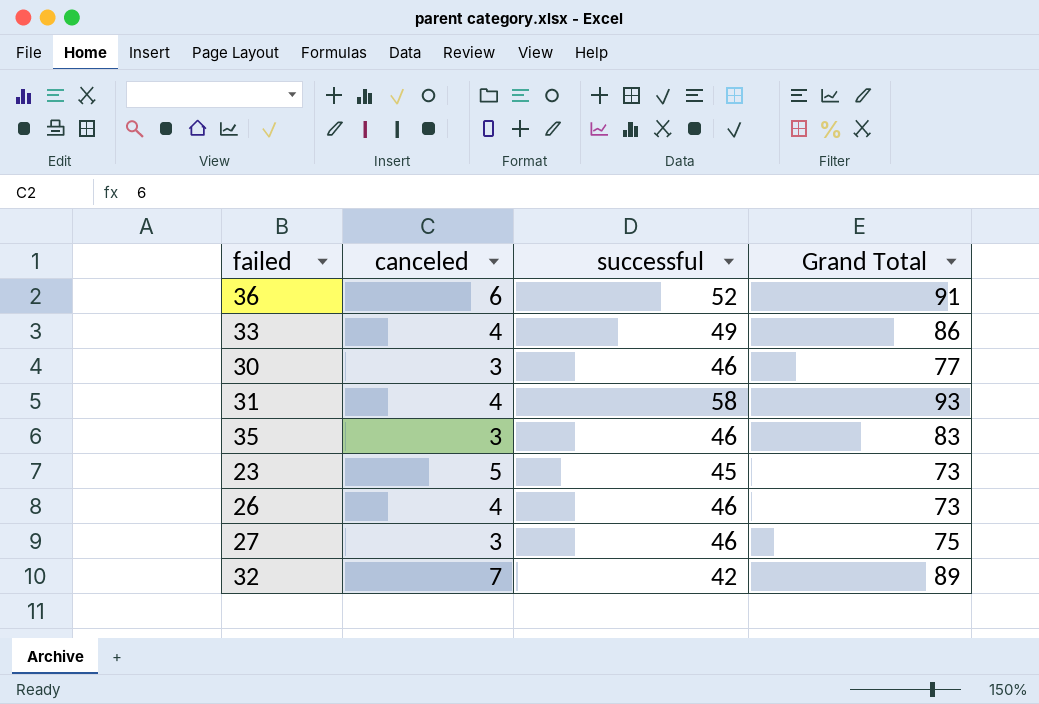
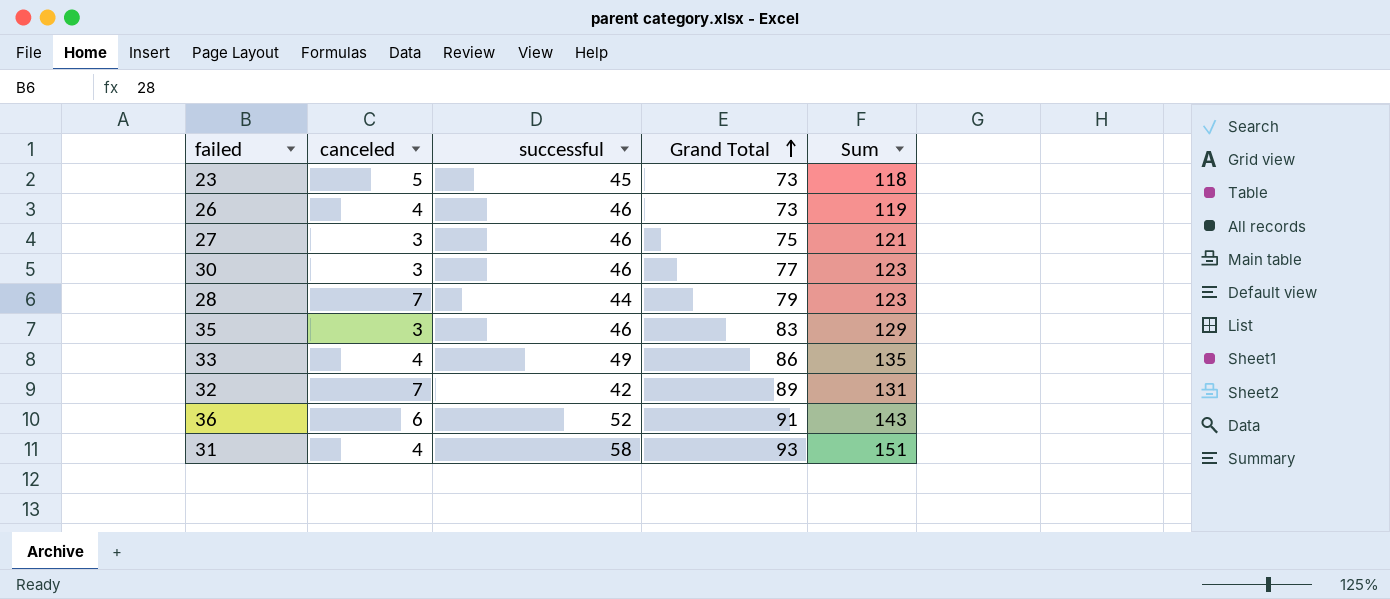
row order: none -> Grand Total ascending
column Sum | formula: none -> [successful] + [Grand Total]
row 28: none -> 7 | 44 | 79 | 123

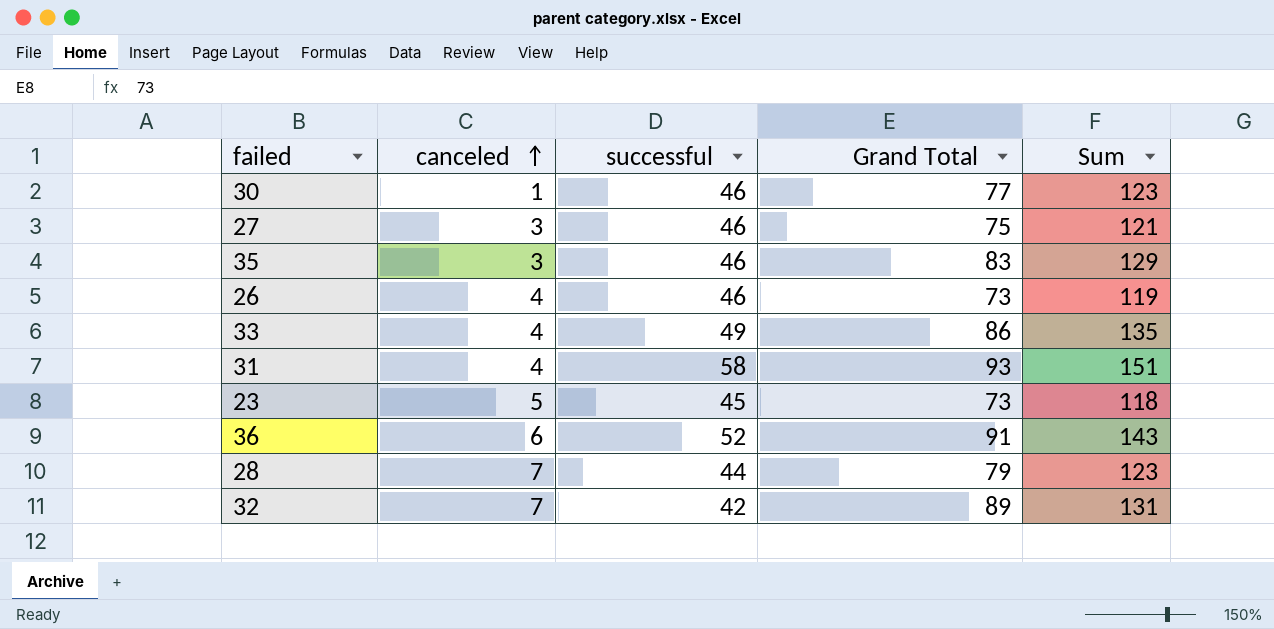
row order: Grand Total ascending -> canceled ascending
30 | canceled: 3 -> 1

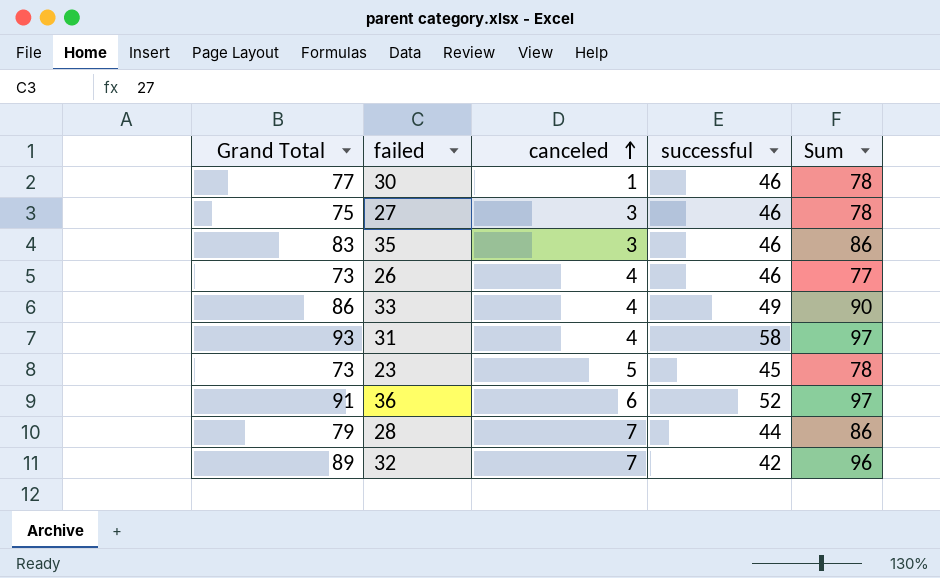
column Grand Total | position: 4 -> 1
column Sum | formula: [successful] + [Grand Total] -> [Grand Total] + [canceled]

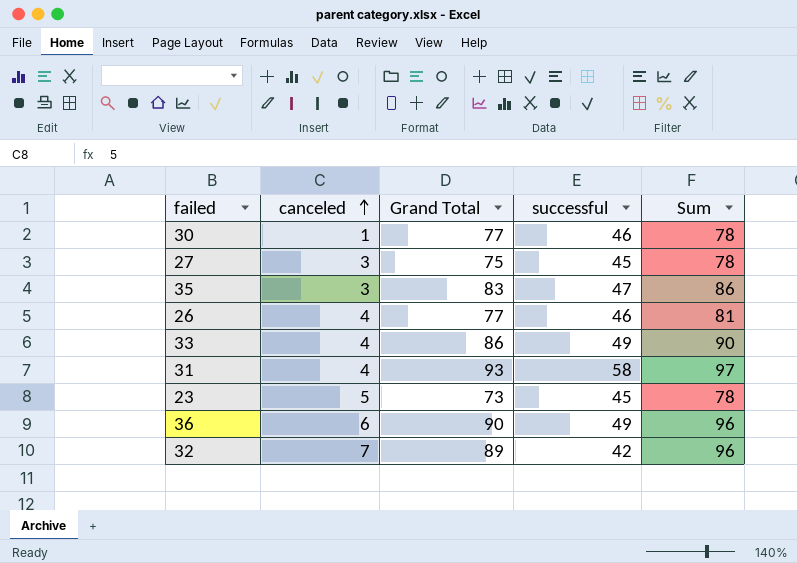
column Grand Total | position: 1 -> 3
row 28: 79 | 7 | 44 | 86 -> none
27 | successful: 46 -> 45
35 | successful: 46 -> 47
26 | Grand Total: 73 -> 77
26 | Sum: 77 -> 81
36 | Grand Total: 91 -> 90
36 | successful: 52 -> 49
36 | Sum: 97 -> 96

